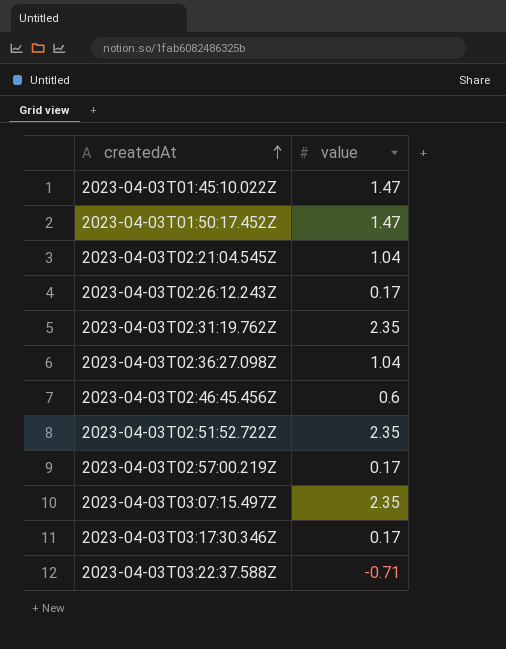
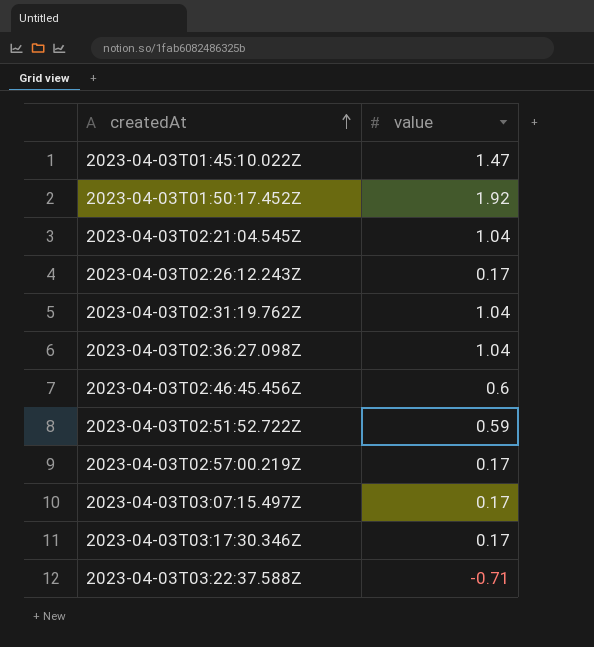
2023-04-03T01:50:17.452Z | value: 1.47 -> 1.92
2023-04-03T02:31:19.762Z | value: 2.35 -> 1.04
2023-04-03T02:51:52.722Z | value: 2.35 -> 0.59
2023-04-03T03:07:15.497Z | value: 2.35 -> 0.17

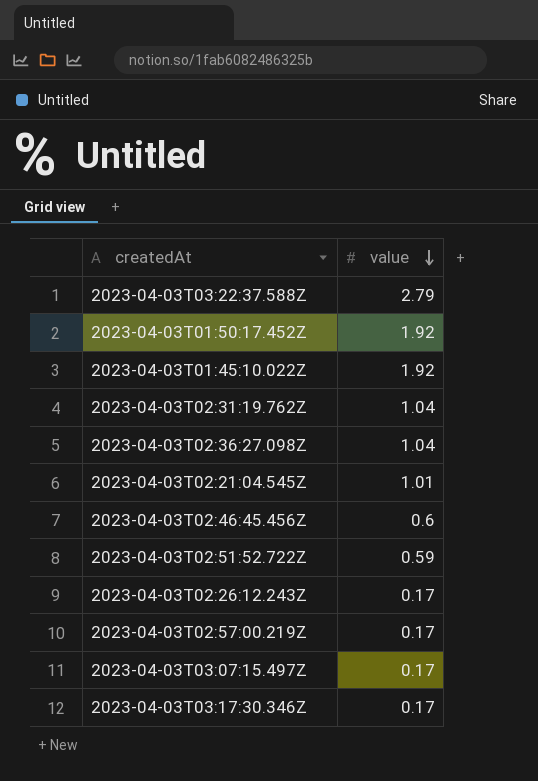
row order: createdAt ascending -> value descending
2023-04-03T03:22:37.588Z | value: -0.71 -> 2.79
2023-04-03T01:45:10.022Z | value: 1.47 -> 1.92
2023-04-03T02:21:04.545Z | value: 1.04 -> 1.01

